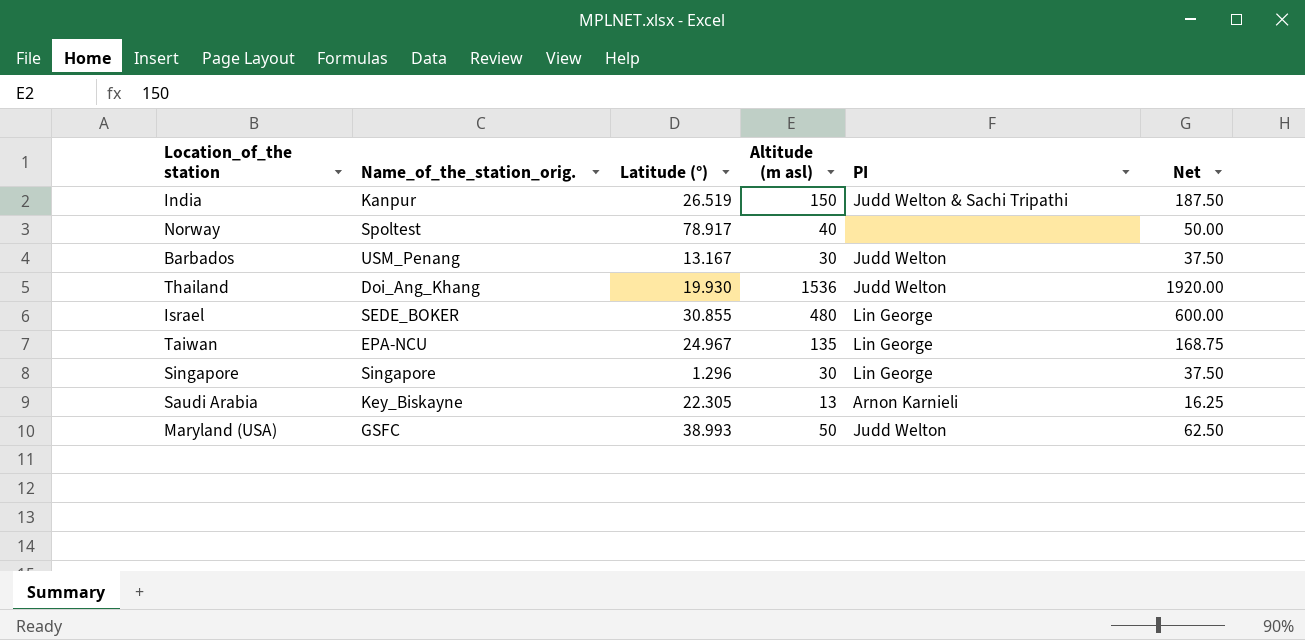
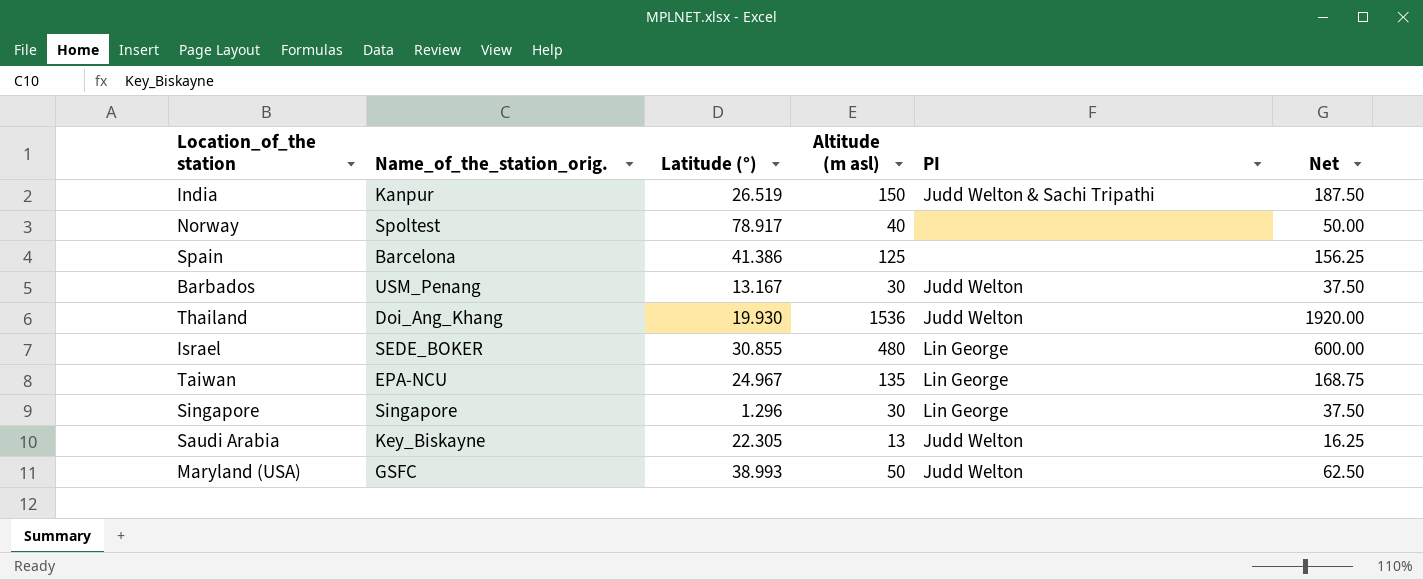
row Spain: none -> Barcelona | 41.386 | 125 | none | 156.25
Saudi Arabia | PI: Arnon Karnieli -> Judd Welton

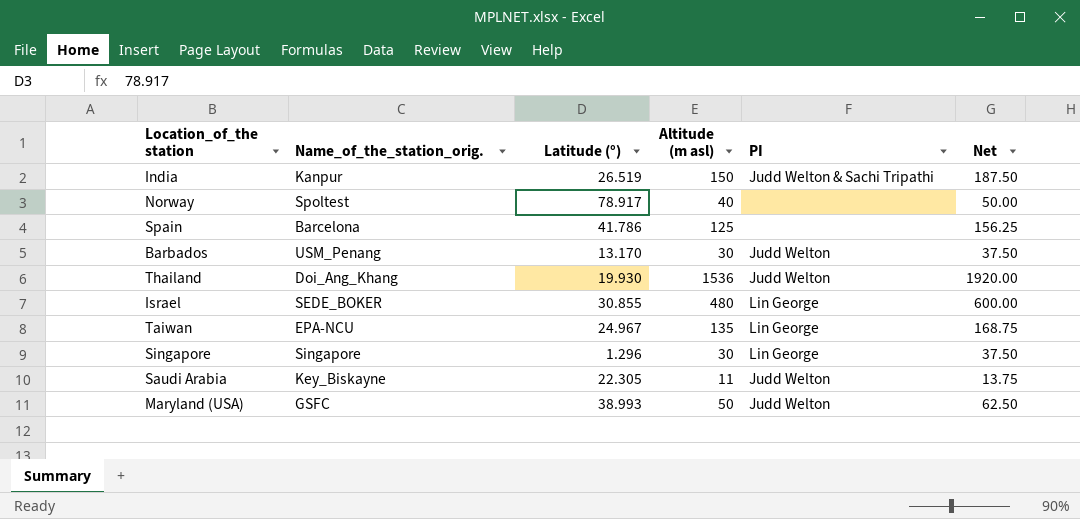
Spain | Latitude (°): 41.386 -> 41.786
Barbados | Latitude (°): 13.167 -> 13.170
Saudi Arabia | Altitude (m asl): 13 -> 11
Saudi Arabia | Net: 16.25 -> 13.75

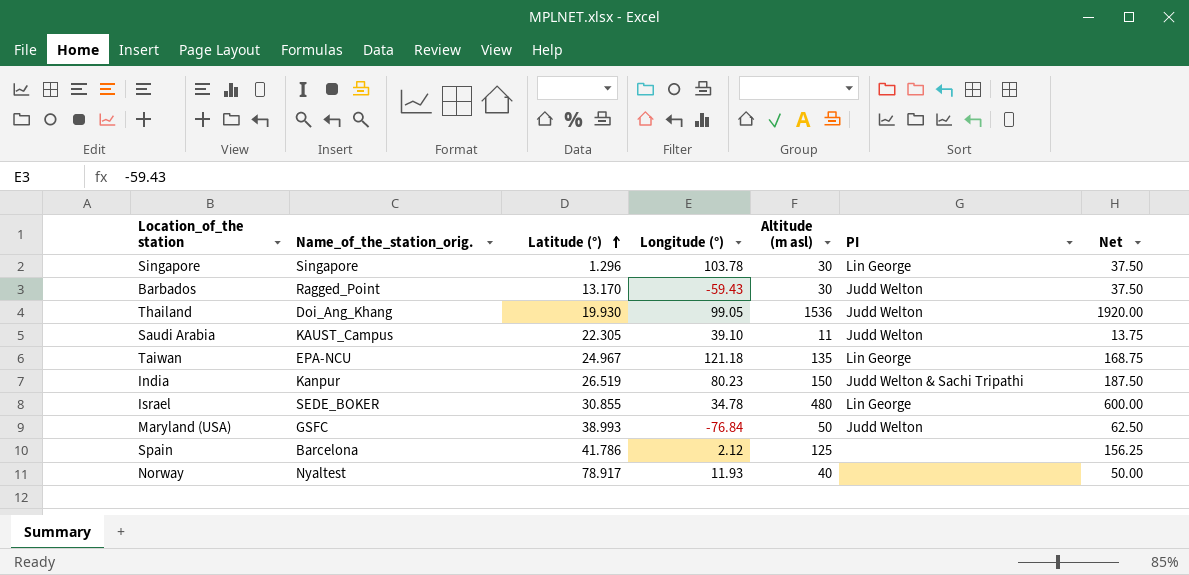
row order: none -> Latitude (°) ascending
column Longitude (°) | position: none -> 4
Barbados | Name_of_the_station_orig.: USM_Penang -> Ragged_Point
Saudi Arabia | Name_of_the_station_orig.: Key_Biskayne -> KAUST_Campus
Norway | Name_of_the_station_orig.: Spoltest -> Nyaltest

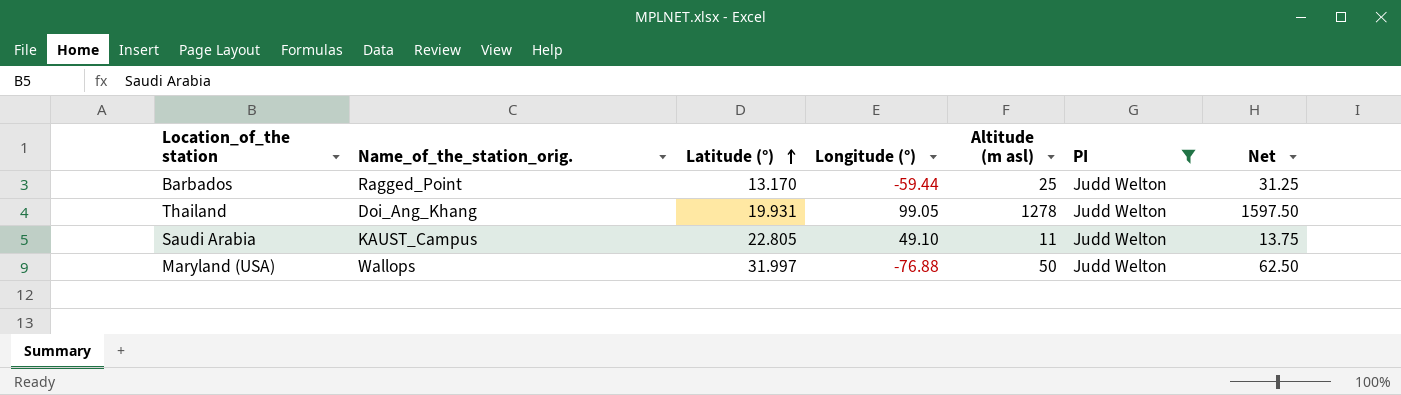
filter: none -> PI = Judd Welton
Barbados | Longitude (°): -59.43 -> -59.44
Barbados | Altitude (m asl): 30 -> 25
Barbados | Net: 37.50 -> 31.25
Thailand | Latitude (°): 19.930 -> 19.931
Thailand | Altitude (m asl): 1536 -> 1278
Thailand | Net: 1920.00 -> 1597.50
Saudi Arabia | Latitude (°): 22.305 -> 22.805
Saudi Arabia | Longitude (°): 39.10 -> 49.10
Maryland (USA) | Name_of_the_station_orig.: GSFC -> Wallops
Maryland (USA) | Latitude (°): 38.993 -> 31.997
Maryland (USA) | Longitude (°): -76.84 -> -76.88

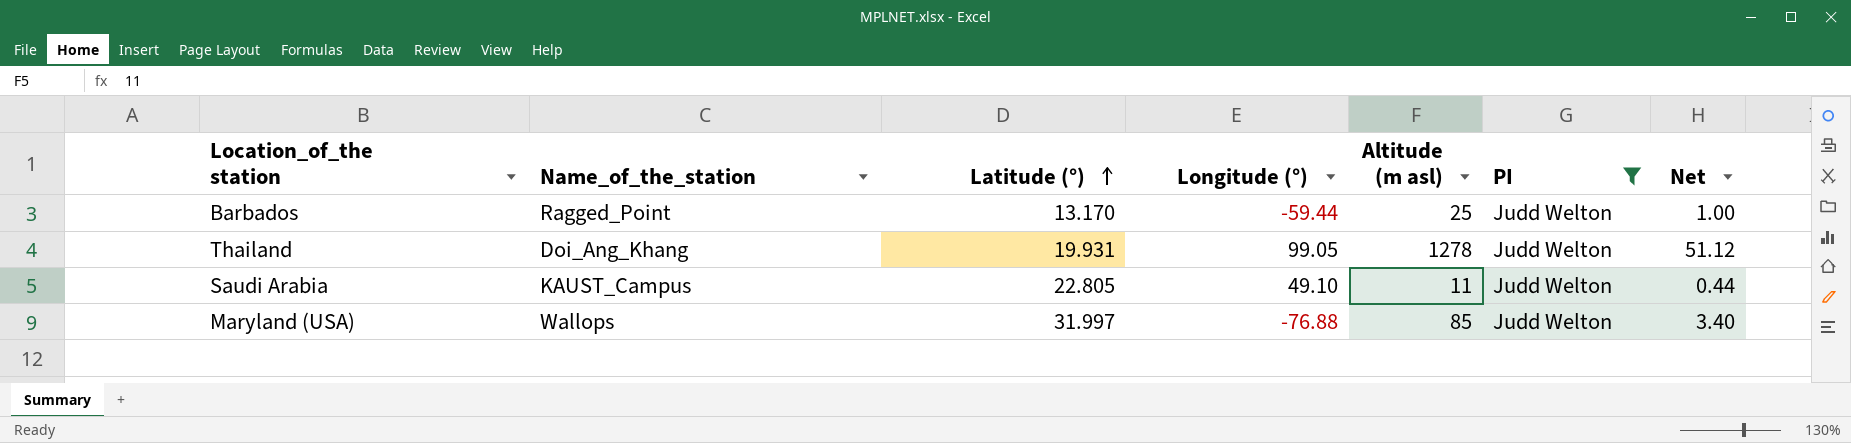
column name: Name_of_the_station_orig. -> Name_of_the_station
column Net | formula: [Altitude (m asl)] * 1.25 -> [Altitude (m asl)] * 0.04
Maryland (USA) | Altitude (m asl): 50 -> 85

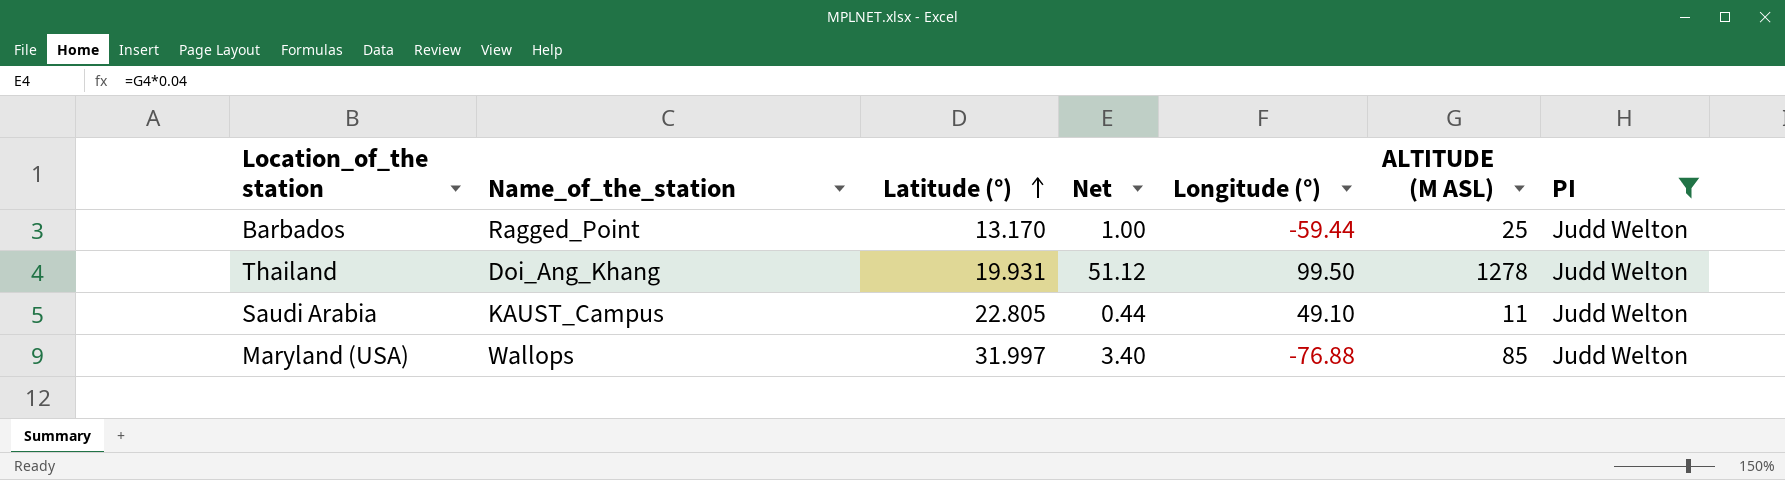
column Net | position: 7 -> 4
column name: Altitude (m asl) -> ALTITUDE (M ASL)
Thailand | Longitude (°): 99.05 -> 99.50

